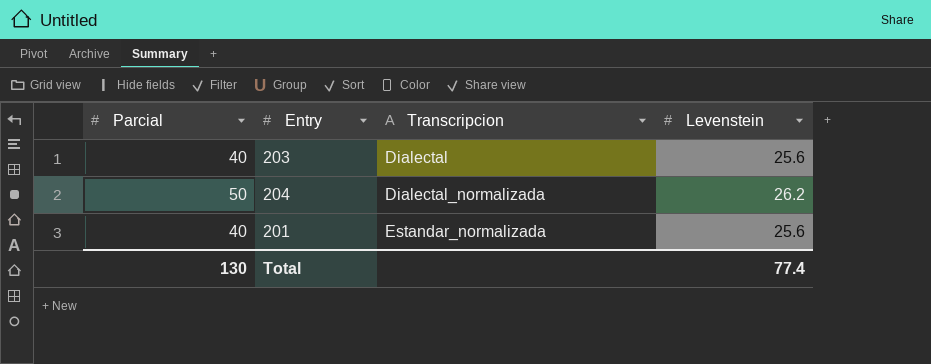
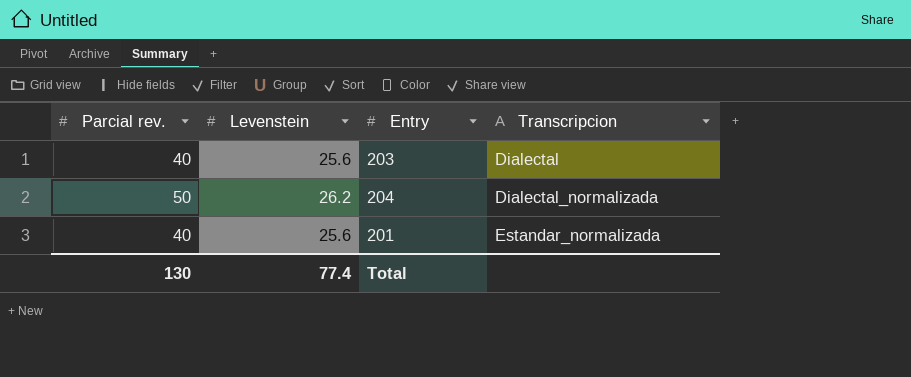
column name: Parcial -> Parcial rev.
column Levenstein | position: 4 -> 2

